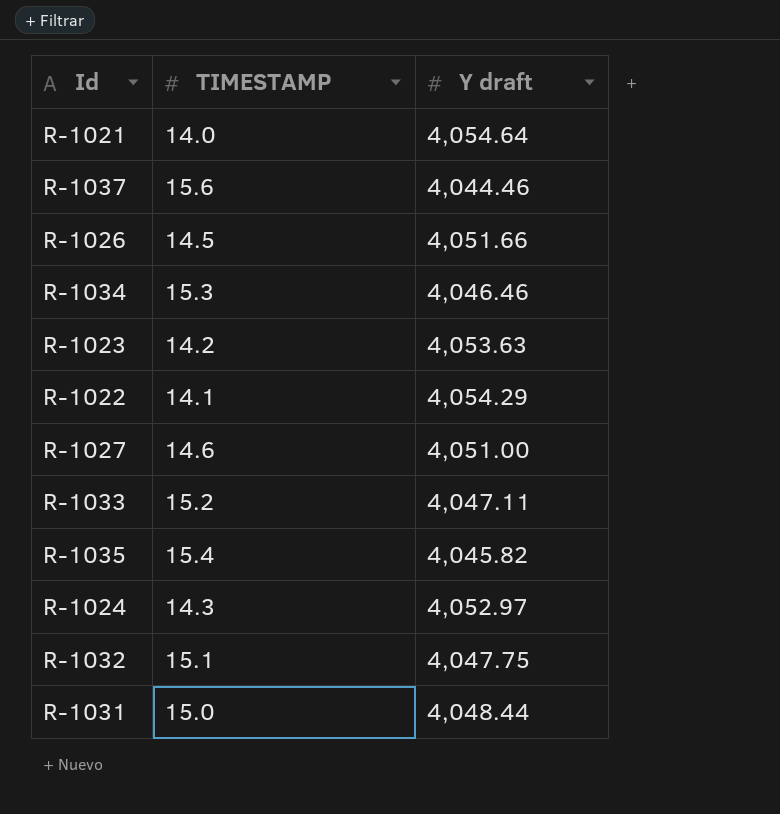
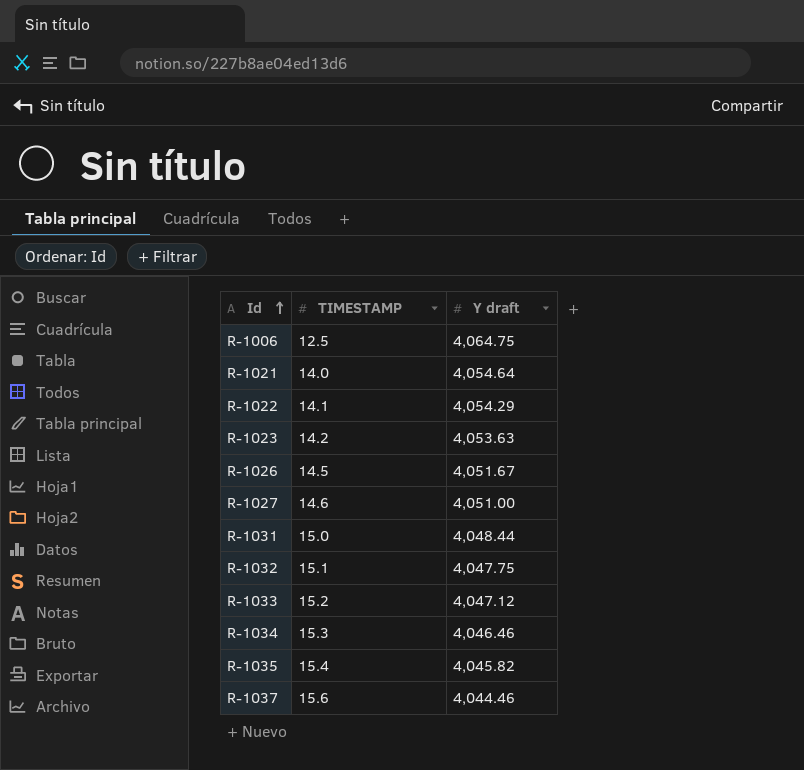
row order: none -> Id ascending
row R-1024: 14.3 | 4,052.97 -> none
row R-1006: none -> 12.5 | 4,064.75
R-1026 | Y draft: 4,051.66 -> 4,051.67
R-1033 | Y draft: 4,047.11 -> 4,047.12

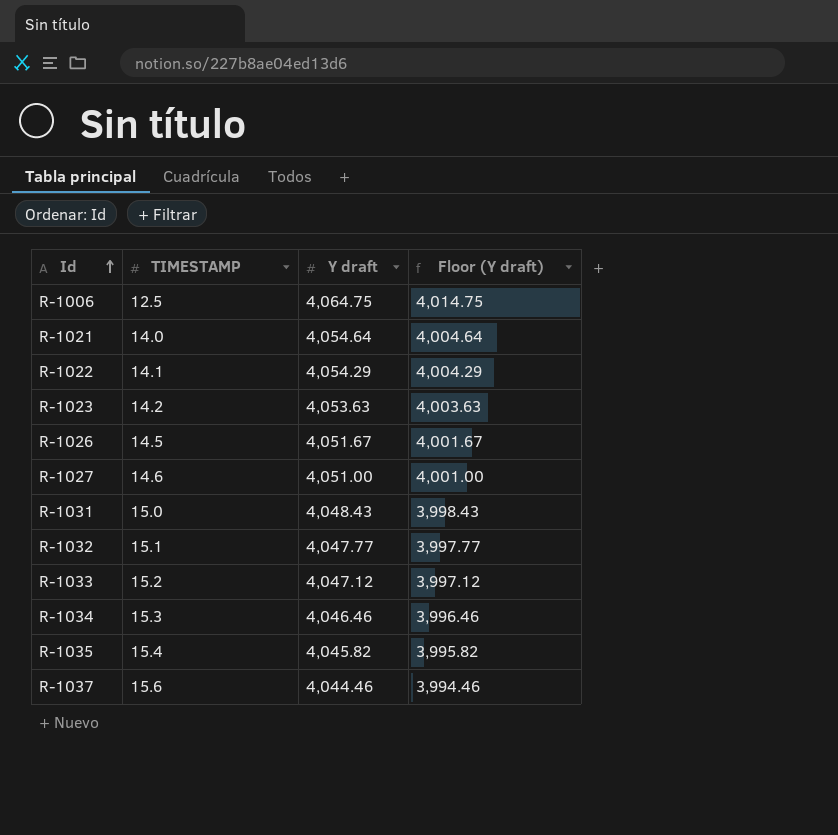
column Floor (Y draft) | formula: none -> [Y draft] - 50
R-1031 | Y draft: 4,048.44 -> 4,048.43
R-1032 | Y draft: 4,047.75 -> 4,047.77

